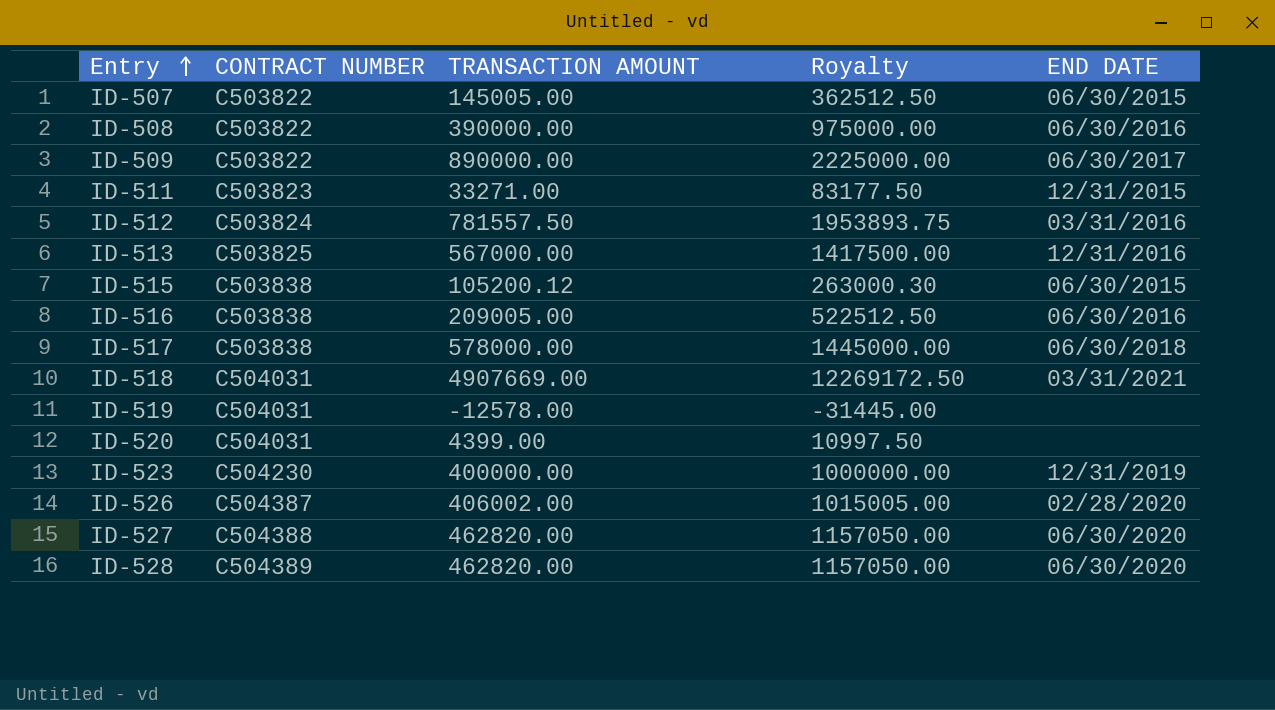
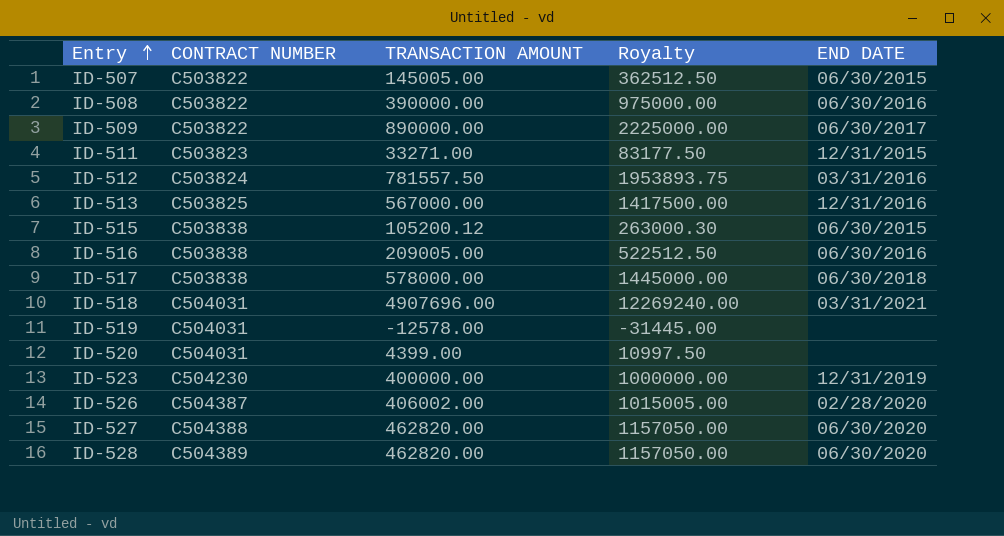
ID-518 | TRANSACTION AMOUNT: 4907669.00 -> 4907696.00
ID-518 | Royalty: 12269172.50 -> 12269240.00

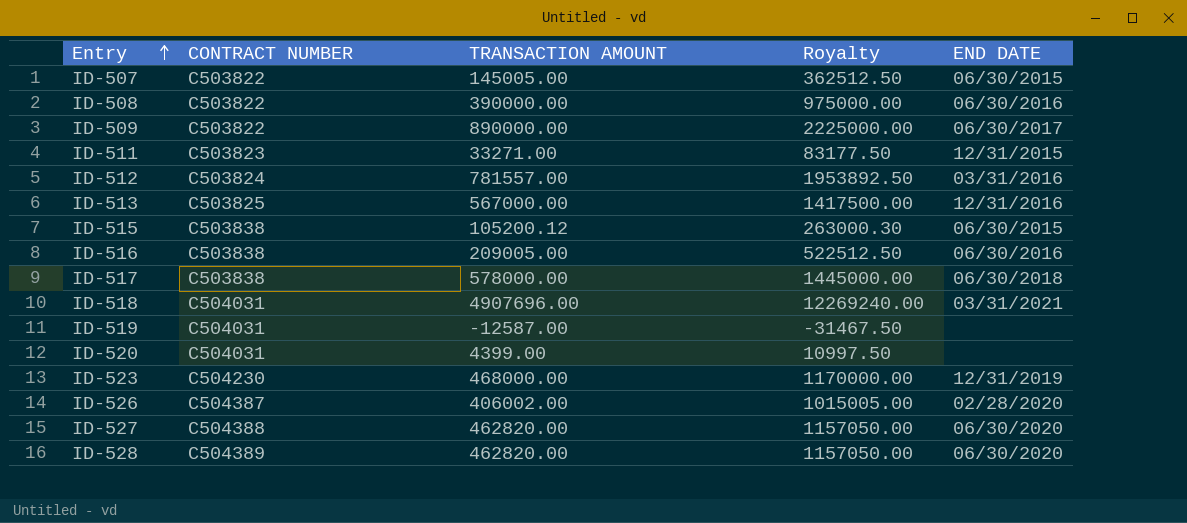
ID-512 | TRANSACTION AMOUNT: 781557.50 -> 781557.00
ID-512 | Royalty: 1953893.75 -> 1953892.50
ID-519 | TRANSACTION AMOUNT: -12578.00 -> -12587.00
ID-519 | Royalty: -31445.00 -> -31467.50
ID-523 | TRANSACTION AMOUNT: 400000.00 -> 468000.00
ID-523 | Royalty: 1000000.00 -> 1170000.00

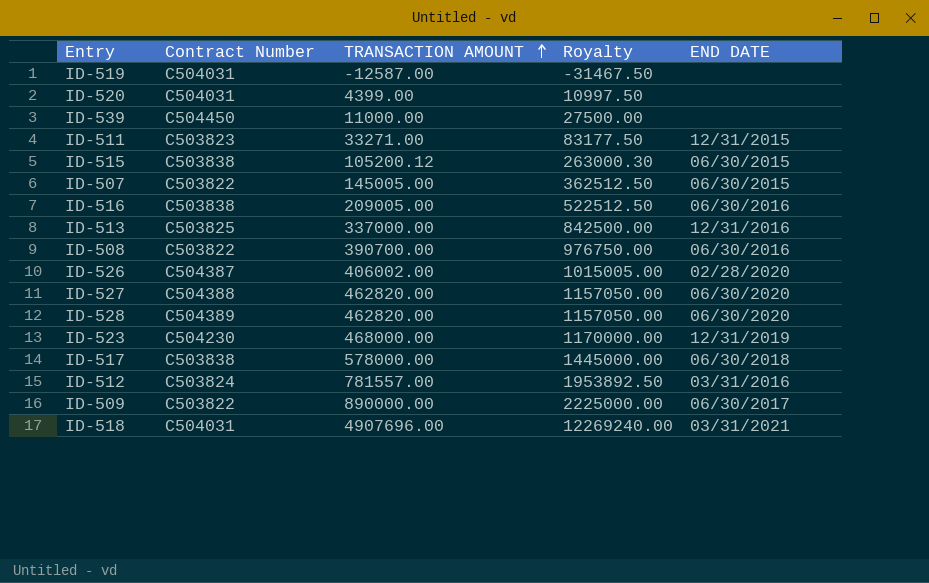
row order: Entry ascending -> TRANSACTION AMOUNT ascending
column name: CONTRACT NUMBER -> Contract Number
row ID-539: none -> C504450 | 11000.00 | 27500.00 | none
ID-513 | TRANSACTION AMOUNT: 567000.00 -> 337000.00
ID-513 | Royalty: 1417500.00 -> 842500.00
ID-508 | TRANSACTION AMOUNT: 390000.00 -> 390700.00
ID-508 | Royalty: 975000.00 -> 976750.00

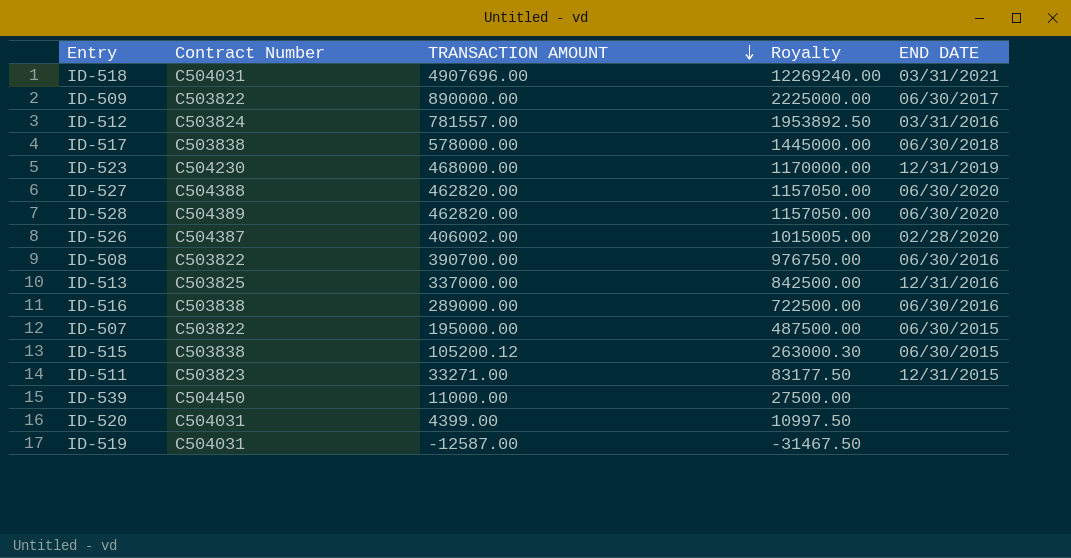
row order: TRANSACTION AMOUNT ascending -> TRANSACTION AMOUNT descending
ID-516 | TRANSACTION AMOUNT: 209005.00 -> 289000.00
ID-516 | Royalty: 522512.50 -> 722500.00
ID-507 | TRANSACTION AMOUNT: 145005.00 -> 195000.00
ID-507 | Royalty: 362512.50 -> 487500.00

